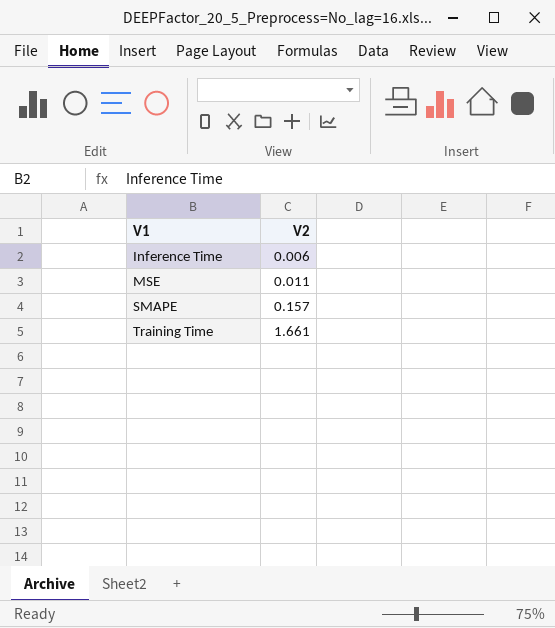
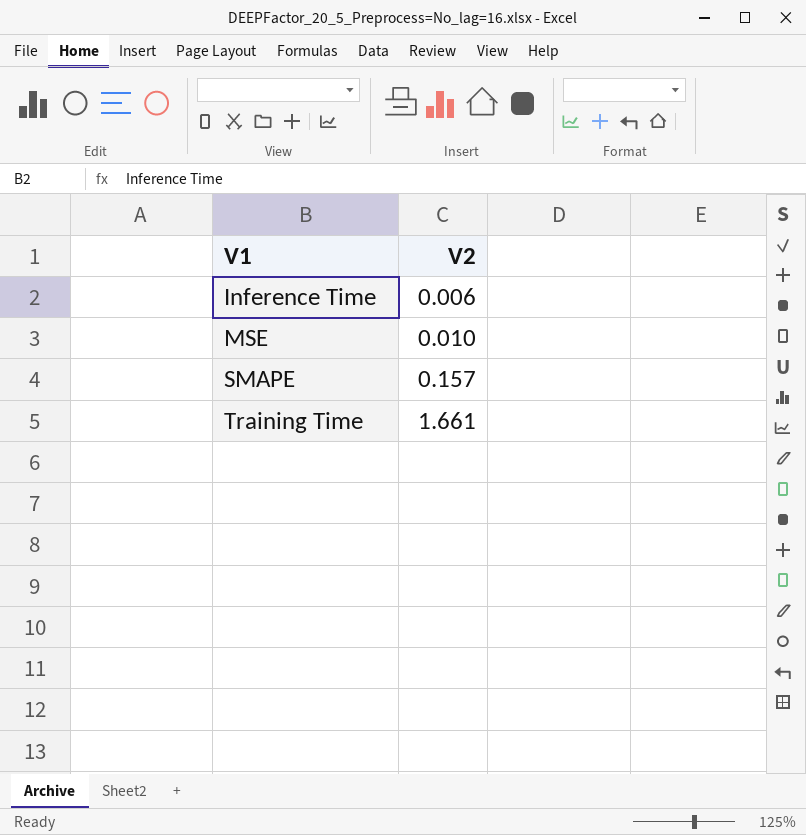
MSE | V2: 0.011 -> 0.010

